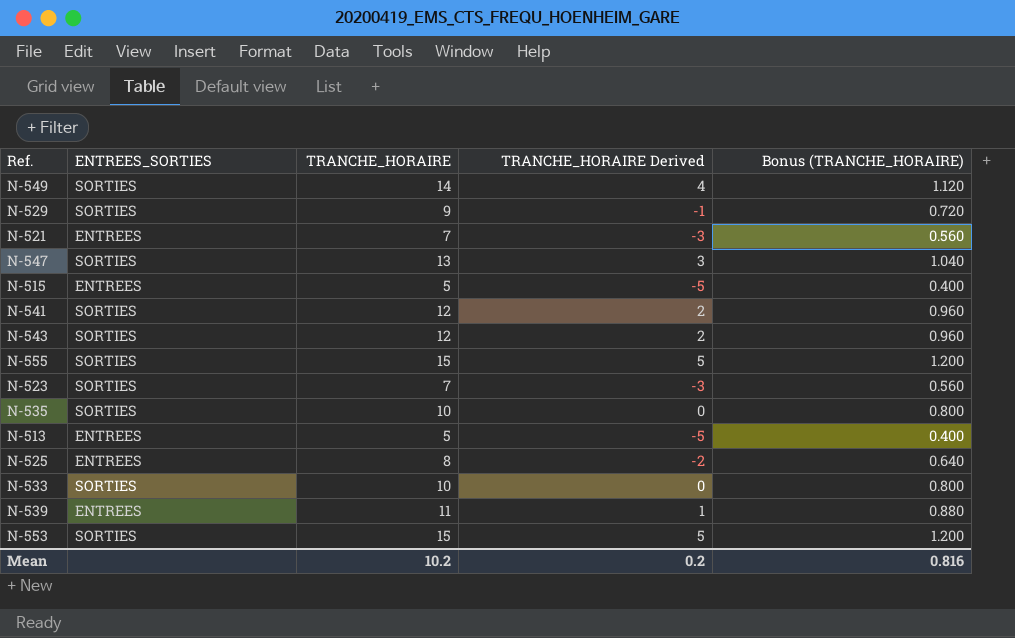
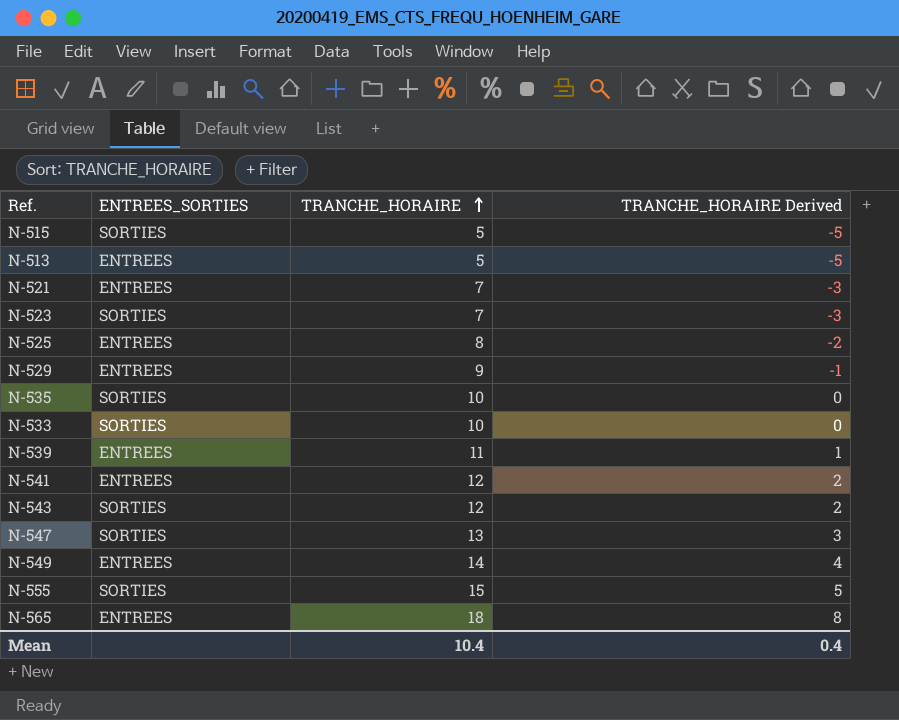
row order: none -> TRANCHE_HORAIRE ascending
column Bonus (TRANCHE_HORAIRE) | formula: [TRANCHE_HORAIRE] * 0.08 -> none
row N-553: SORTIES | 15 | 5 | 1.200 -> none
N-515 | ENTREES_SORTIES: ENTREES -> SORTIES
N-529 | ENTREES_SORTIES: SORTIES -> ENTREES
N-541 | ENTREES_SORTIES: SORTIES -> ENTREES
N-549 | ENTREES_SORTIES: SORTIES -> ENTREES
row N-565: none -> ENTREES | 18 | 8
Mean | TRANCHE_HORAIRE: 10.2 -> 10.4
Mean | TRANCHE_HORAIRE Derived: 0.2 -> 0.4

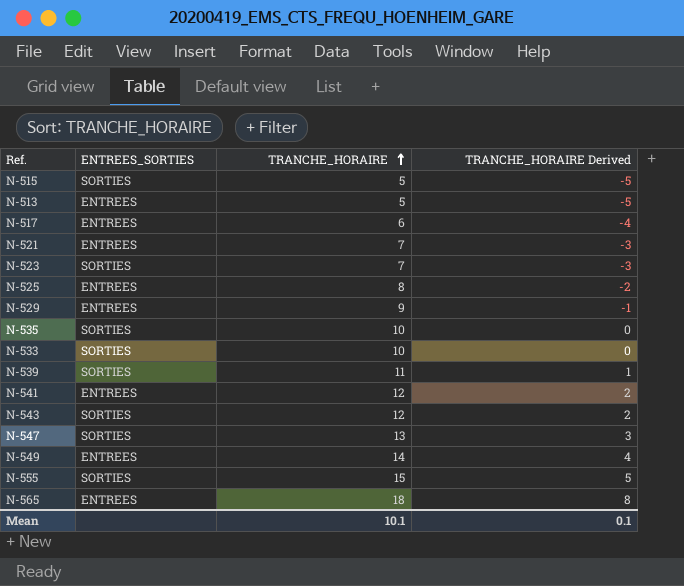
row N-517: none -> ENTREES | 6 | -4
N-539 | ENTREES_SORTIES: ENTREES -> SORTIES
Mean | TRANCHE_HORAIRE: 10.4 -> 10.1
Mean | TRANCHE_HORAIRE Derived: 0.4 -> 0.1

